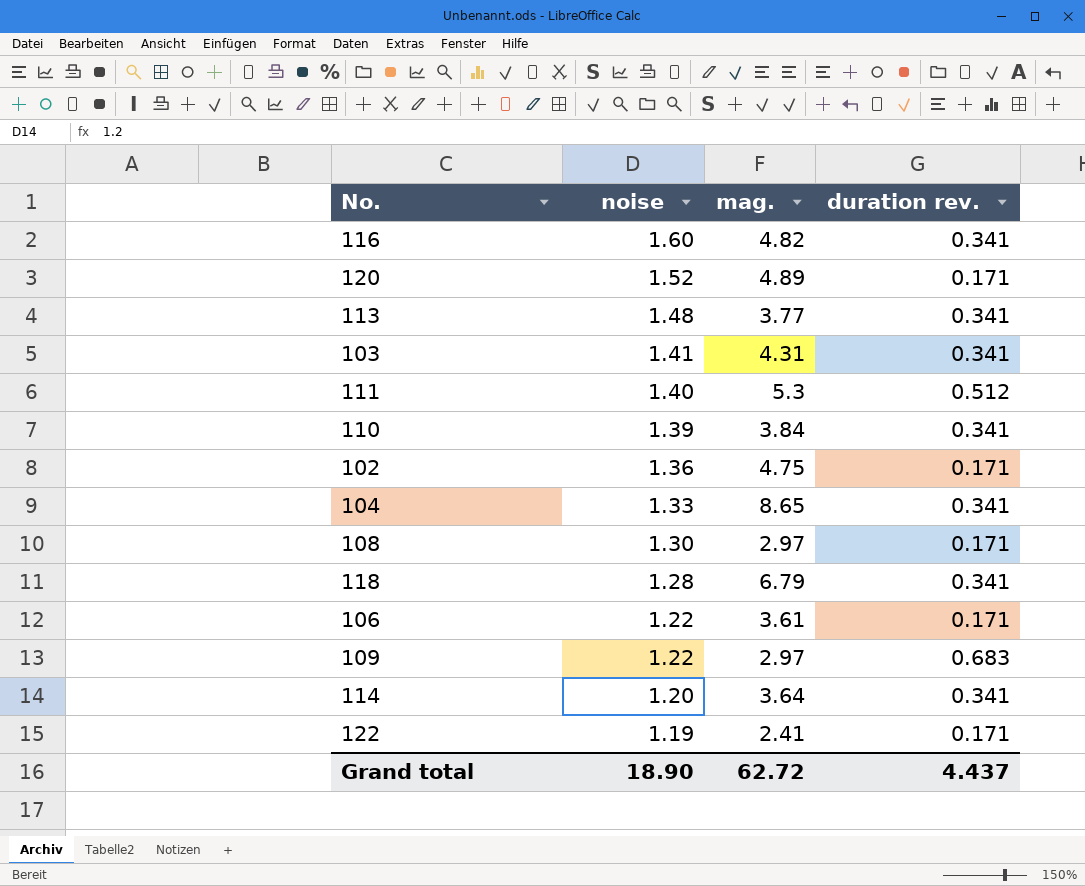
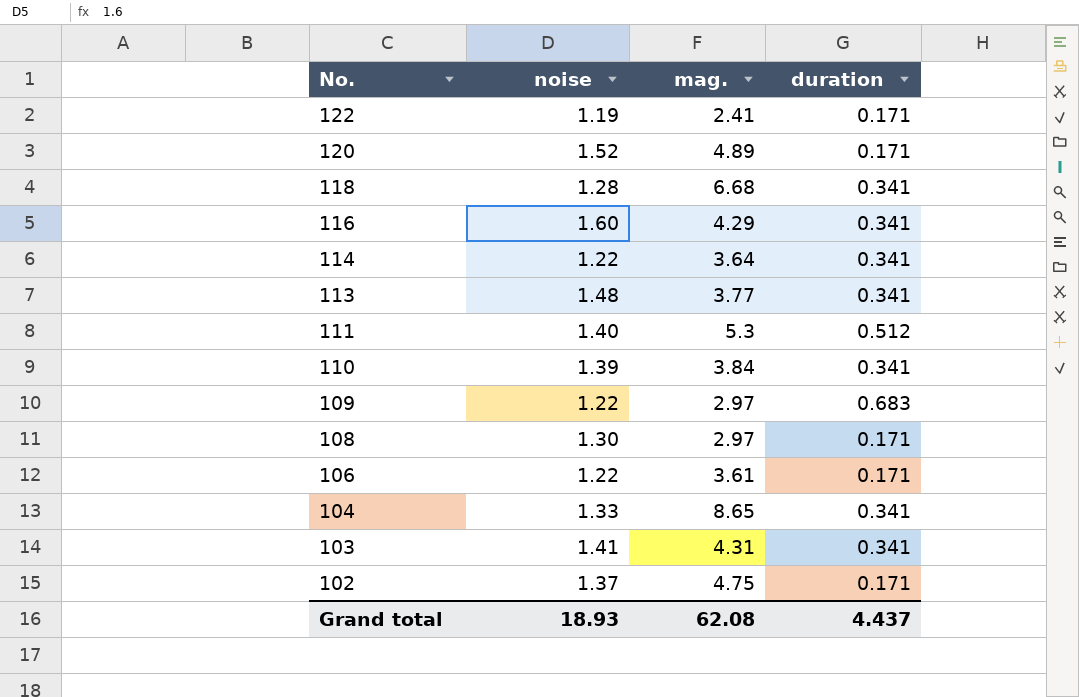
row order: noise descending -> No. descending
column name: duration rev. -> duration
118 | mag.: 6.79 -> 6.68
116 | mag.: 4.82 -> 4.29
114 | noise: 1.20 -> 1.22
102 | noise: 1.36 -> 1.37
Grand total | noise: 18.90 -> 18.93
Grand total | mag.: 62.72 -> 62.08

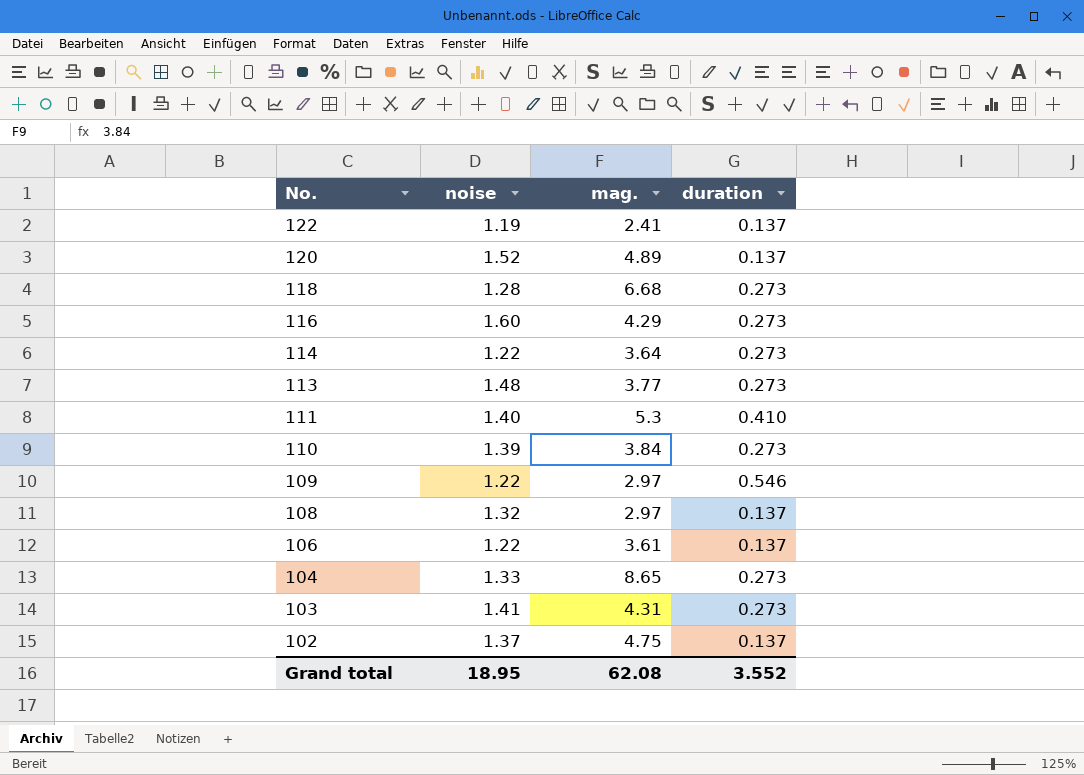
122 | duration: 0.171 -> 0.137
120 | duration: 0.171 -> 0.137
118 | duration: 0.341 -> 0.273
116 | duration: 0.341 -> 0.273
114 | duration: 0.341 -> 0.273
113 | duration: 0.341 -> 0.273
111 | duration: 0.512 -> 0.410
110 | duration: 0.341 -> 0.273
109 | duration: 0.683 -> 0.546
108 | noise: 1.30 -> 1.32
108 | duration: 0.171 -> 0.137
106 | duration: 0.171 -> 0.137
104 | duration: 0.341 -> 0.273
103 | duration: 0.341 -> 0.273
102 | duration: 0.171 -> 0.137
Grand total | noise: 18.93 -> 18.95
Grand total | duration: 4.437 -> 3.552

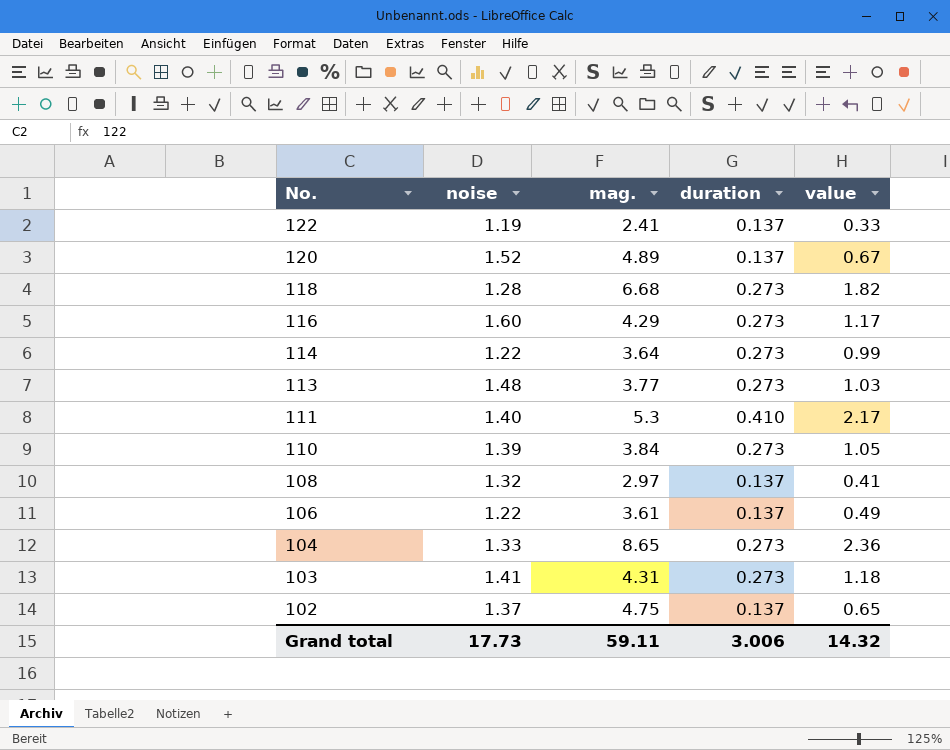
column value | formula: none -> [mag.] * [duration]
row 109: 1.22 | 2.97 | 0.546 -> none
Grand total | noise: 18.95 -> 17.73
Grand total | mag.: 62.08 -> 59.11
Grand total | duration: 3.552 -> 3.006

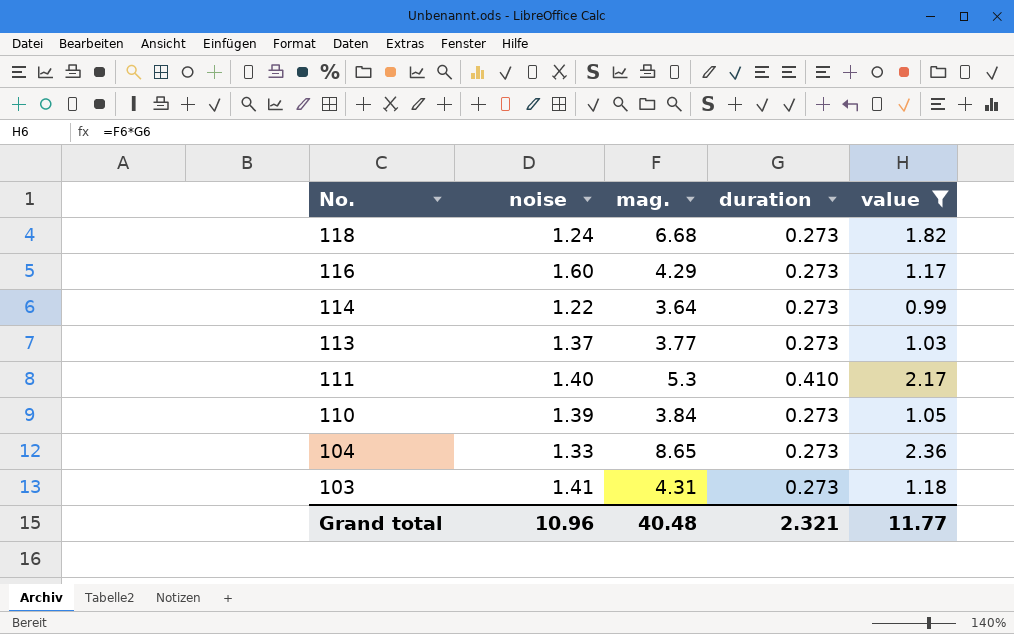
filter: none -> value >= 0.99
118 | noise: 1.28 -> 1.24
113 | noise: 1.48 -> 1.37
Grand total | noise: 17.73 -> 10.96
Grand total | mag.: 59.11 -> 40.48
Grand total | duration: 3.006 -> 2.321
Grand total | value: 14.32 -> 11.77

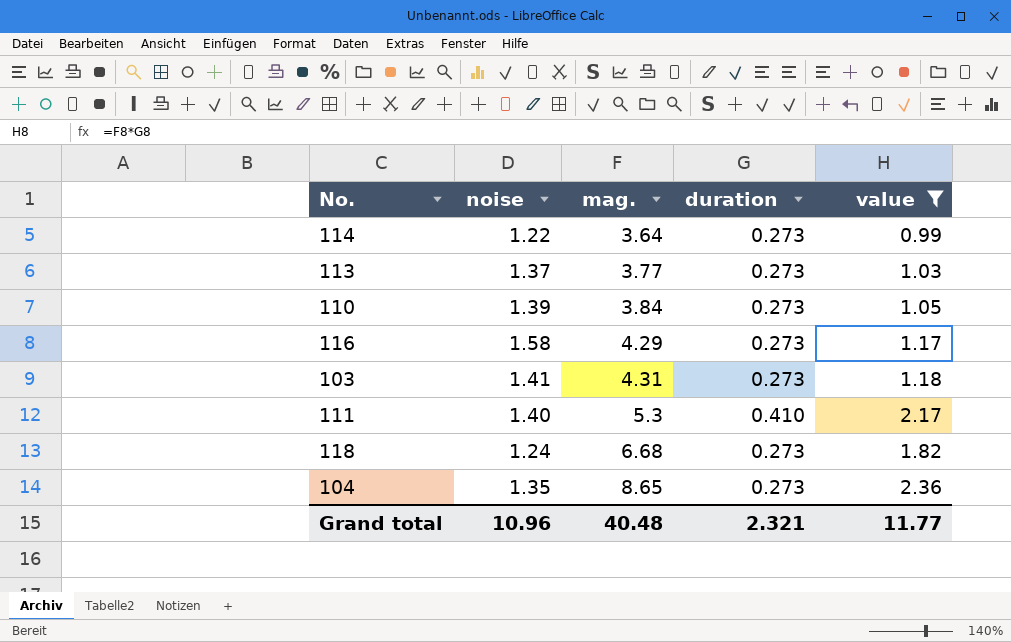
row order: No. descending -> mag. ascending
116 | noise: 1.60 -> 1.58
104 | noise: 1.33 -> 1.35

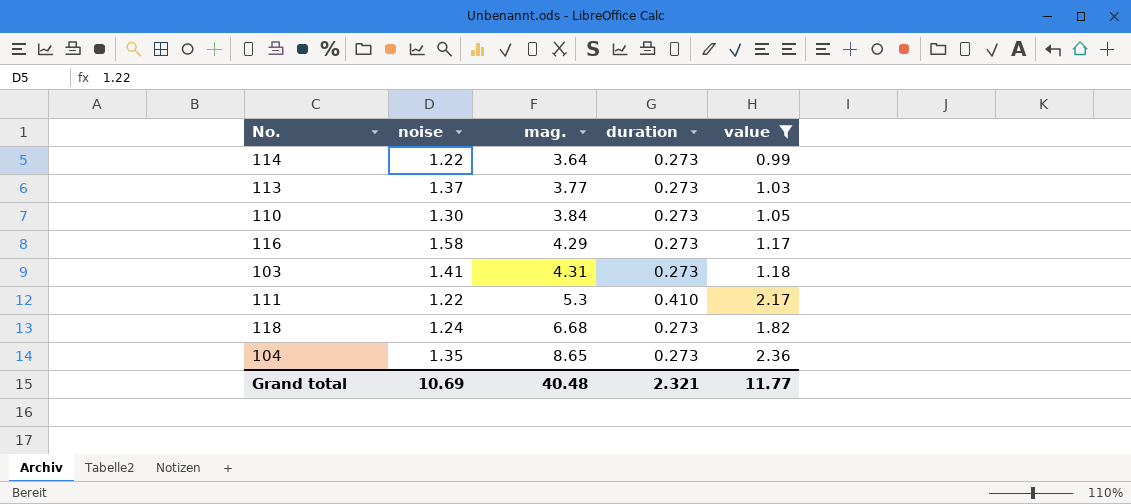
110 | noise: 1.39 -> 1.30
111 | noise: 1.40 -> 1.22
Grand total | noise: 10.96 -> 10.69

